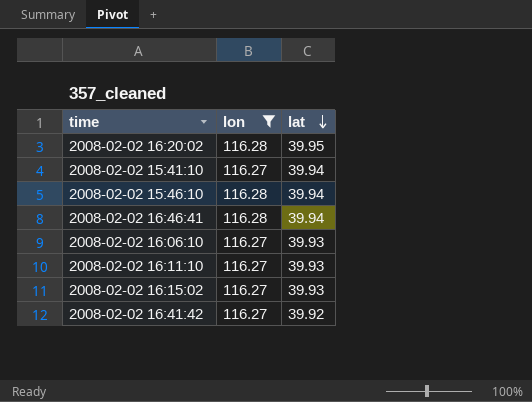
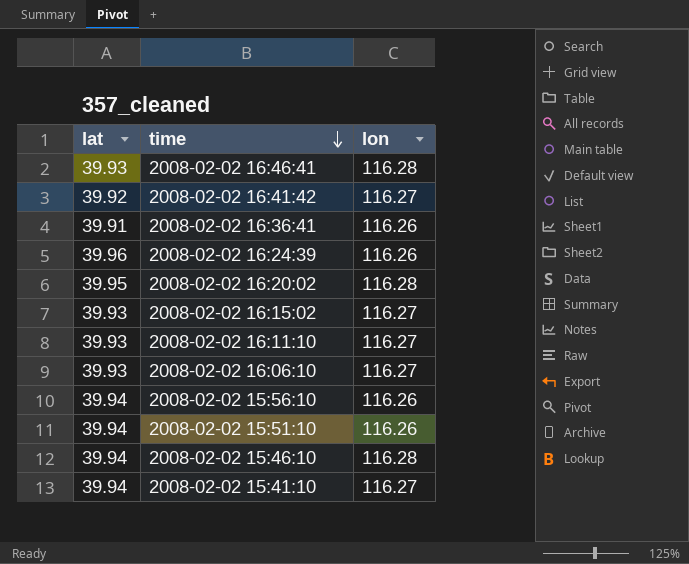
filter: lon != 116.26 -> none
row order: lat descending -> time descending
column lat | position: 3 -> 1
2008-02-02 16:46:41 | lat: 39.94 -> 39.93

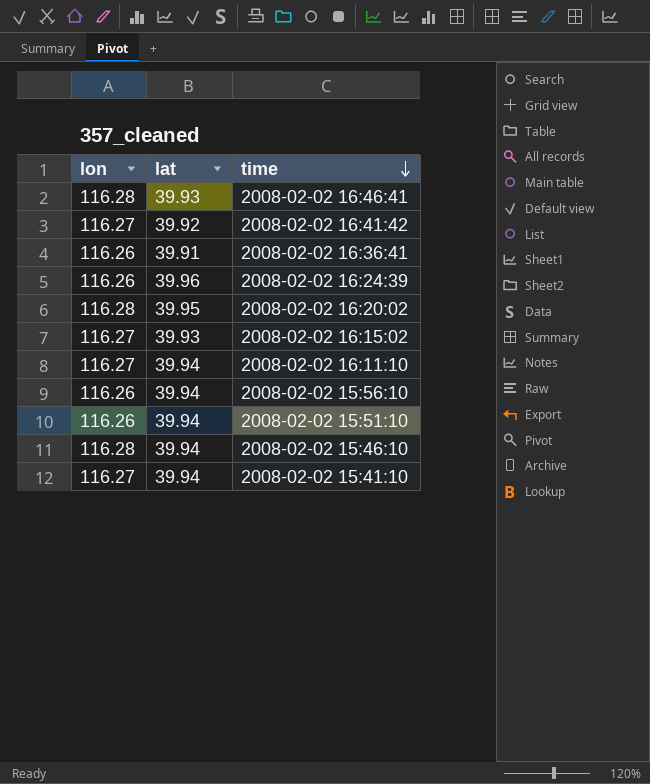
column lon | position: 3 -> 1
row 2008-02-02 16:06:10: 39.93 | 116.27 -> none
2008-02-02 16:11:10 | lat: 39.93 -> 39.94

